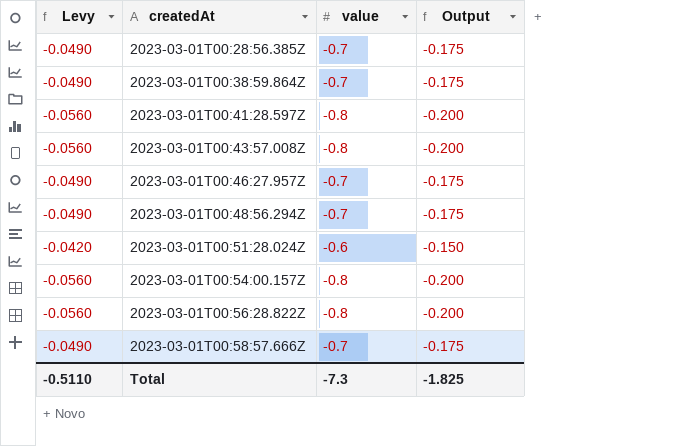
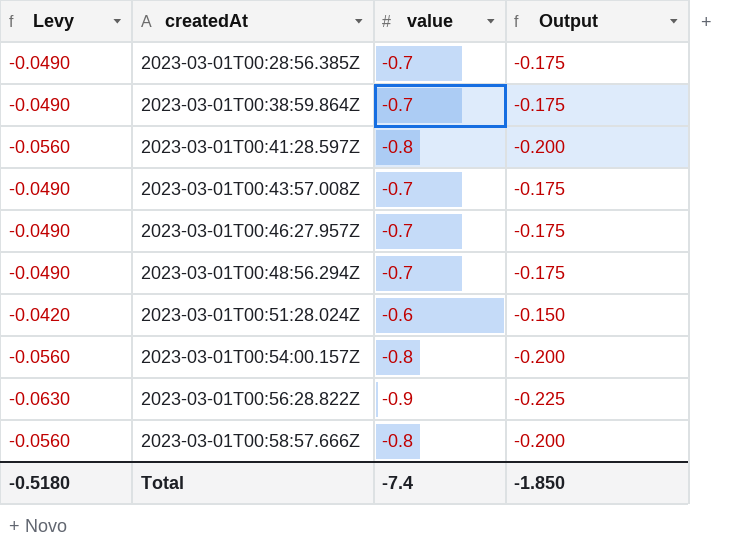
2023-03-01T00:43:57.008Z | Levy: -0.0560 -> -0.0490
2023-03-01T00:43:57.008Z | value: -0.8 -> -0.7
2023-03-01T00:43:57.008Z | Output: -0.200 -> -0.175
2023-03-01T00:56:28.822Z | Levy: -0.0560 -> -0.0630
2023-03-01T00:56:28.822Z | value: -0.8 -> -0.9
2023-03-01T00:56:28.822Z | Output: -0.200 -> -0.225
2023-03-01T00:58:57.666Z | Levy: -0.0490 -> -0.0560
2023-03-01T00:58:57.666Z | value: -0.7 -> -0.8
2023-03-01T00:58:57.666Z | Output: -0.175 -> -0.200
Total | Levy: -0.5110 -> -0.5180
Total | value: -7.3 -> -7.4
Total | Output: -1.825 -> -1.850

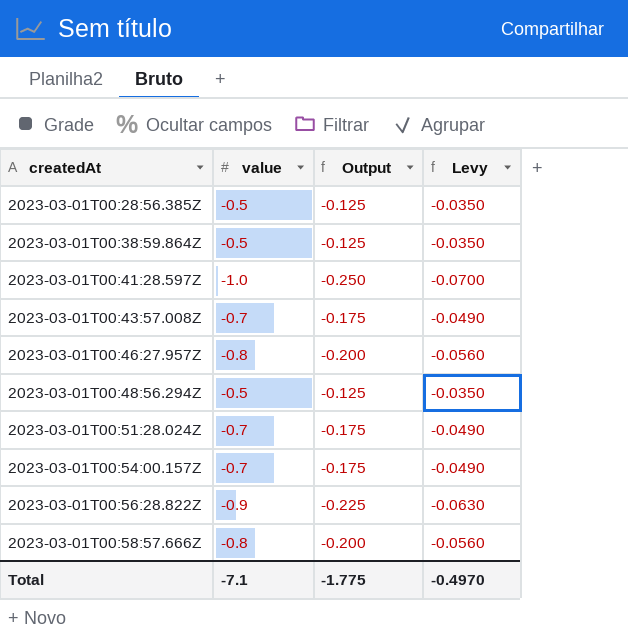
column Levy | position: 1 -> 4
2023-03-01T00:28:56.385Z | value: -0.7 -> -0.5
2023-03-01T00:28:56.385Z | Output: -0.175 -> -0.125
2023-03-01T00:28:56.385Z | Levy: -0.0490 -> -0.0350
2023-03-01T00:38:59.864Z | value: -0.7 -> -0.5
2023-03-01T00:38:59.864Z | Output: -0.175 -> -0.125
2023-03-01T00:38:59.864Z | Levy: -0.0490 -> -0.0350
2023-03-01T00:41:28.597Z | value: -0.8 -> -1.0
2023-03-01T00:41:28.597Z | Output: -0.200 -> -0.250
2023-03-01T00:41:28.597Z | Levy: -0.0560 -> -0.0700
2023-03-01T00:46:27.957Z | value: -0.7 -> -0.8
2023-03-01T00:46:27.957Z | Output: -0.175 -> -0.200
2023-03-01T00:46:27.957Z | Levy: -0.0490 -> -0.0560
2023-03-01T00:48:56.294Z | value: -0.7 -> -0.5
2023-03-01T00:48:56.294Z | Output: -0.175 -> -0.125
2023-03-01T00:48:56.294Z | Levy: -0.0490 -> -0.0350
2023-03-01T00:51:28.024Z | value: -0.6 -> -0.7
2023-03-01T00:51:28.024Z | Output: -0.150 -> -0.175
2023-03-01T00:51:28.024Z | Levy: -0.0420 -> -0.0490
2023-03-01T00:54:00.157Z | value: -0.8 -> -0.7
2023-03-01T00:54:00.157Z | Output: -0.200 -> -0.175
2023-03-01T00:54:00.157Z | Levy: -0.0560 -> -0.0490
Total | value: -7.4 -> -7.1
Total | Output: -1.850 -> -1.775
Total | Levy: -0.5180 -> -0.4970

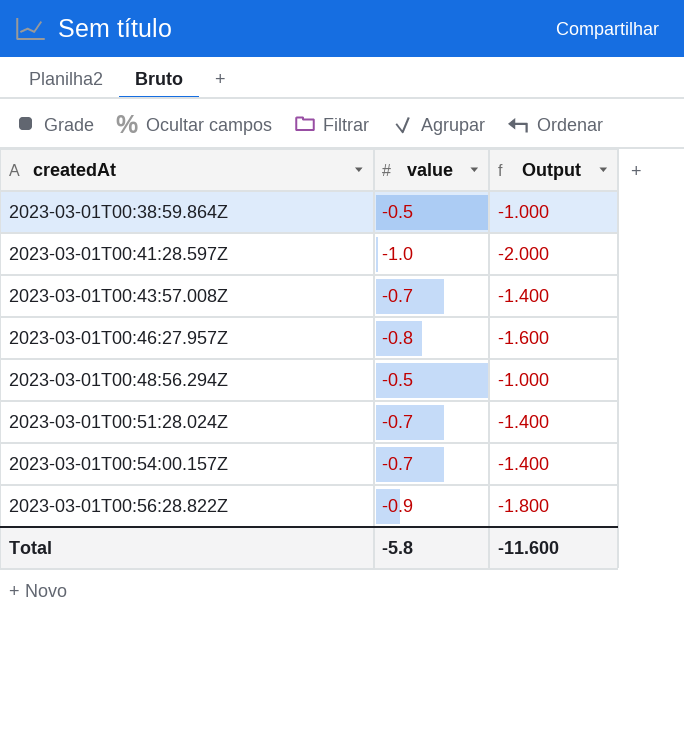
column Levy | formula: [value] * 0.07 -> none
column Output | formula: [value] * 0.25 -> [value] * 2
row 2023-03-01T00:28:56.385Z: -0.5 | -0.125 | -0.0350 -> none
row 2023-03-01T00:58:57.666Z: -0.8 | -0.200 | -0.0560 -> none
Total | value: -7.1 -> -5.8
Total | Output: -1.775 -> -11.600

